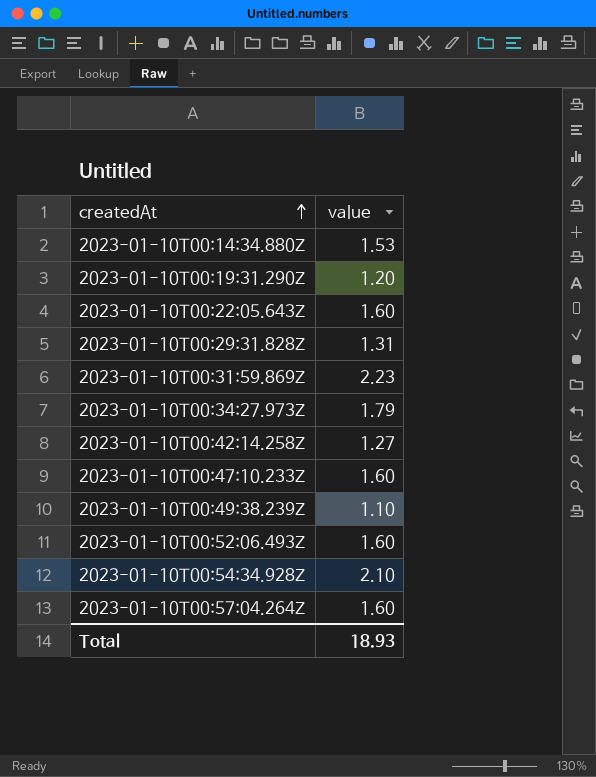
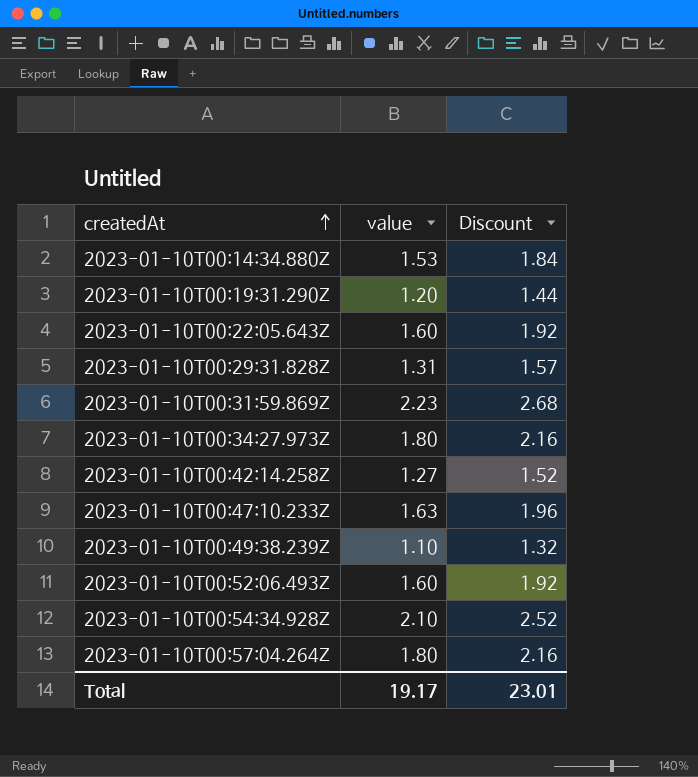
column Discount | formula: none -> [value] * 1.2
2023-01-10T00:34:27.973Z | value: 1.79 -> 1.80
2023-01-10T00:47:10.233Z | value: 1.60 -> 1.63
2023-01-10T00:57:04.264Z | value: 1.60 -> 1.80
Total | value: 18.93 -> 19.17

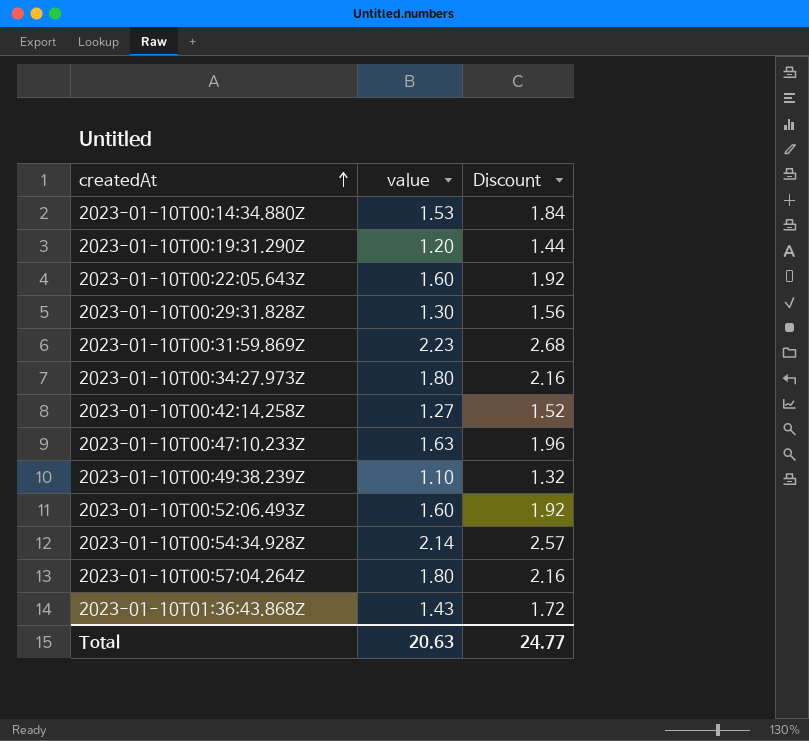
2023-01-10T00:29:31.828Z | value: 1.31 -> 1.30
2023-01-10T00:29:31.828Z | Discount: 1.57 -> 1.56
2023-01-10T00:54:34.928Z | value: 2.10 -> 2.14
2023-01-10T00:54:34.928Z | Discount: 2.52 -> 2.57
row 2023-01-10T01:36:43.868Z: none -> 1.43 | 1.72
Total | value: 19.17 -> 20.63
Total | Discount: 23.01 -> 24.77

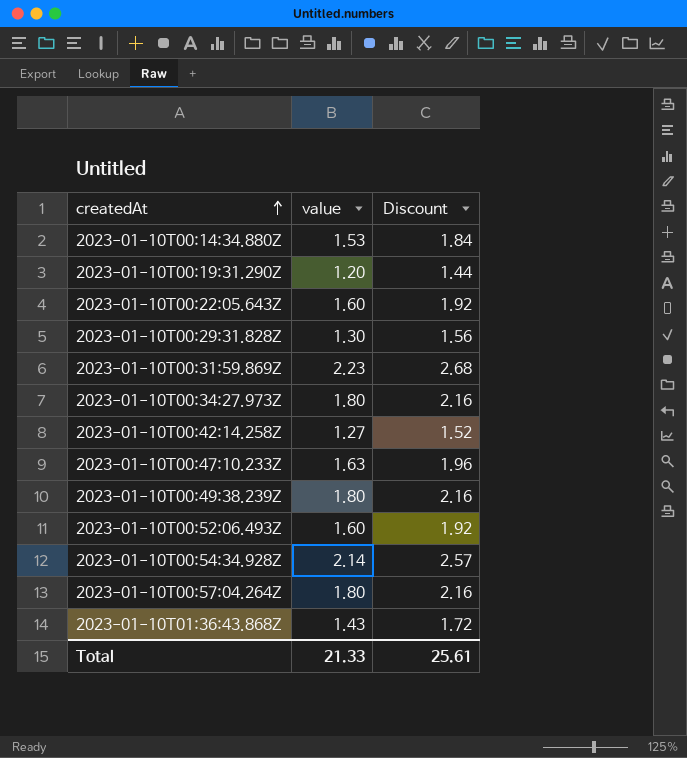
2023-01-10T00:49:38.239Z | value: 1.10 -> 1.80
2023-01-10T00:49:38.239Z | Discount: 1.32 -> 2.16
Total | value: 20.63 -> 21.33
Total | Discount: 24.77 -> 25.61

